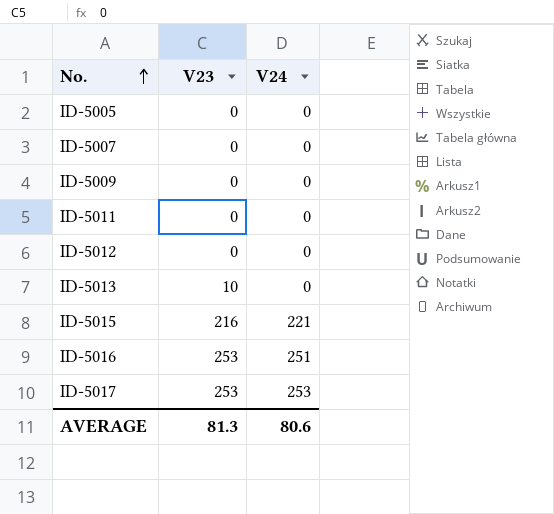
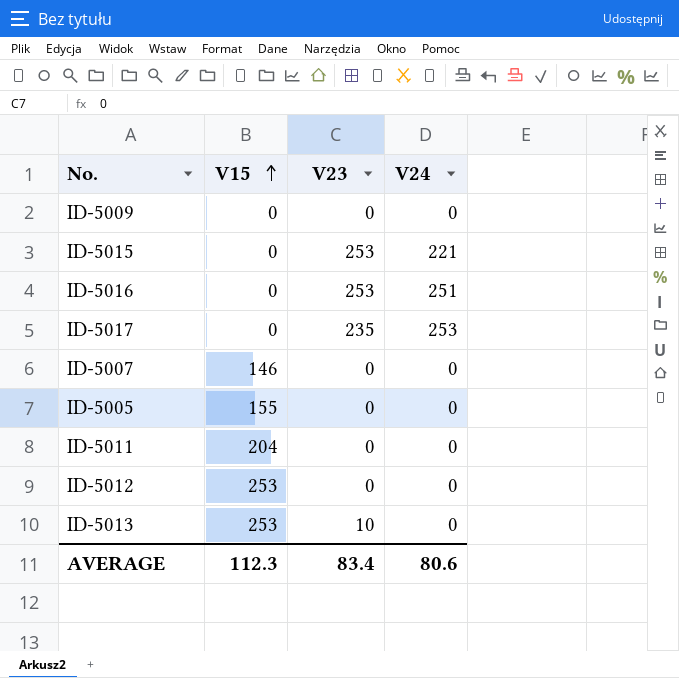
row order: No. ascending -> V15 ascending
column V15 | position: none -> 2
ID-5015 | V23: 216 -> 253
ID-5017 | V23: 253 -> 235
AVERAGE | V23: 81.3 -> 83.4

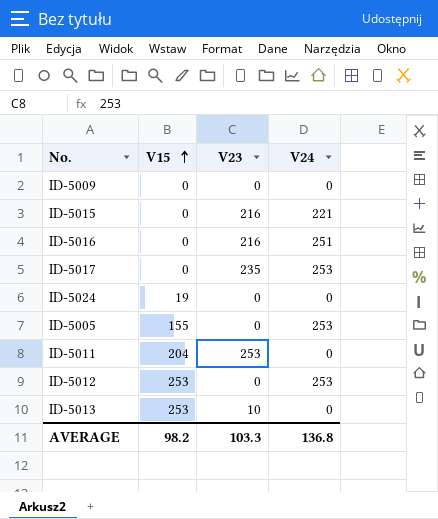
row ID-5007: 146 | 0 | 0 -> none
ID-5015 | V23: 253 -> 216
ID-5016 | V23: 253 -> 216
row ID-5024: none -> 19 | 0 | 0
ID-5005 | V24: 0 -> 253
ID-5011 | V23: 0 -> 253
ID-5012 | V24: 0 -> 253
AVERAGE | V15: 112.3 -> 98.2
AVERAGE | V23: 83.4 -> 103.3
AVERAGE | V24: 80.6 -> 136.8

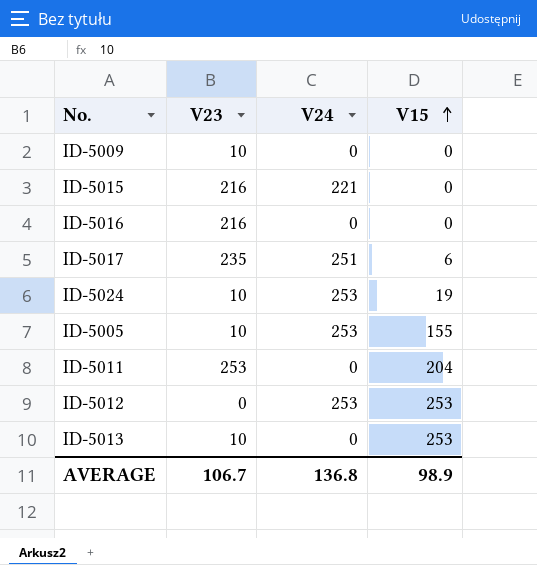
column V15 | position: 2 -> 4
ID-5009 | V23: 0 -> 10
ID-5016 | V24: 251 -> 0
ID-5017 | V24: 253 -> 251
ID-5017 | V15: 0 -> 6
ID-5024 | V23: 0 -> 10
ID-5024 | V24: 0 -> 253
ID-5005 | V23: 0 -> 10
AVERAGE | V23: 103.3 -> 106.7
AVERAGE | V15: 98.2 -> 98.9

